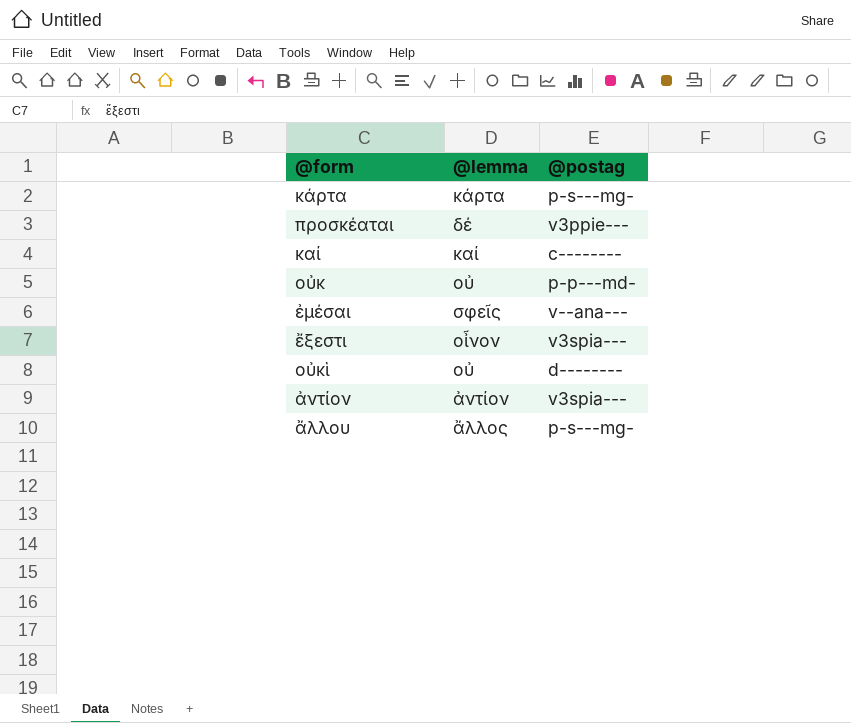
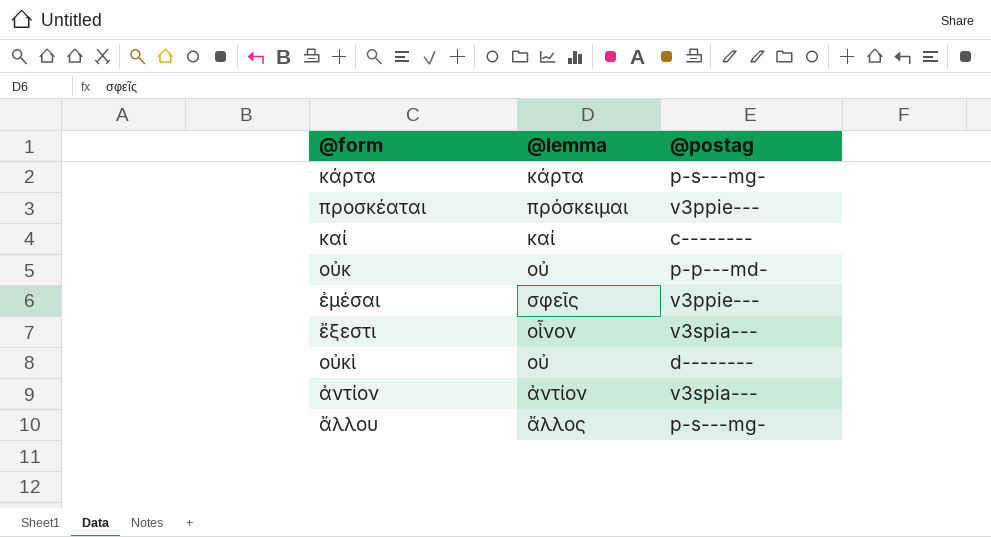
προσκέαται | @lemma: δέ -> πρόσκειμαι
ἐμέσαι | @postag: v--ana--- -> v3ppie---

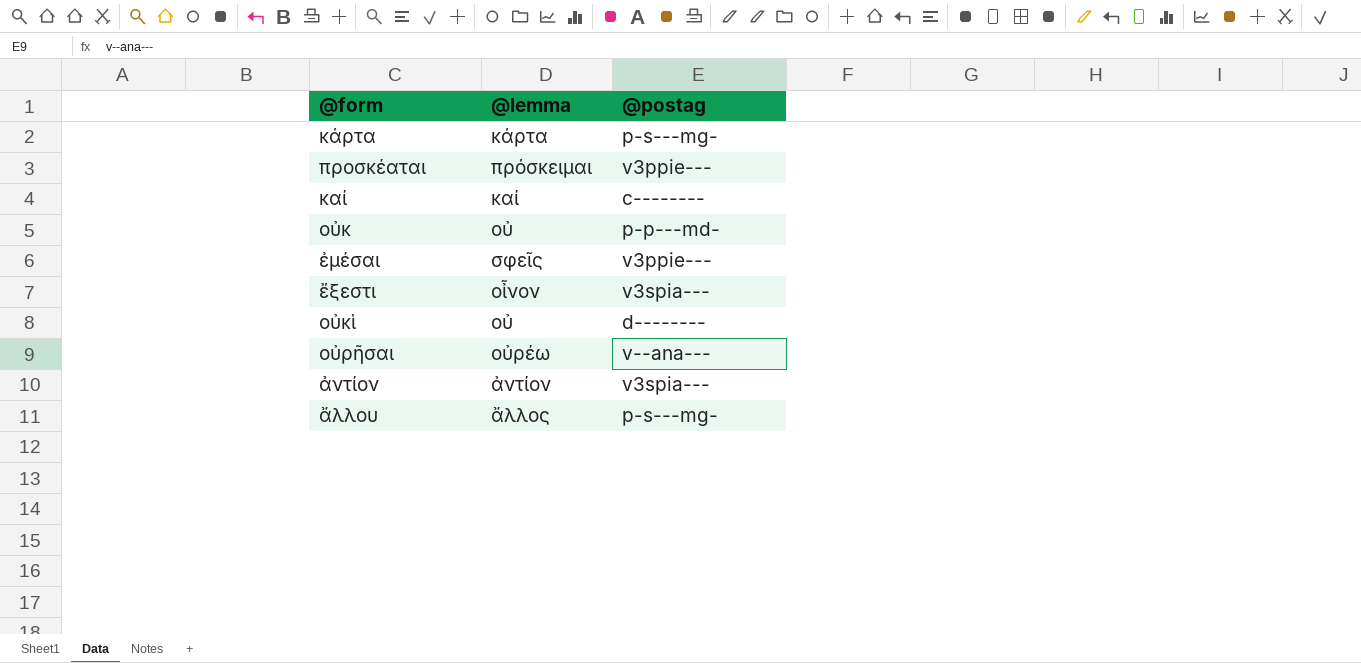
row οὐρῆσαι: none -> οὐρέω | v--ana---

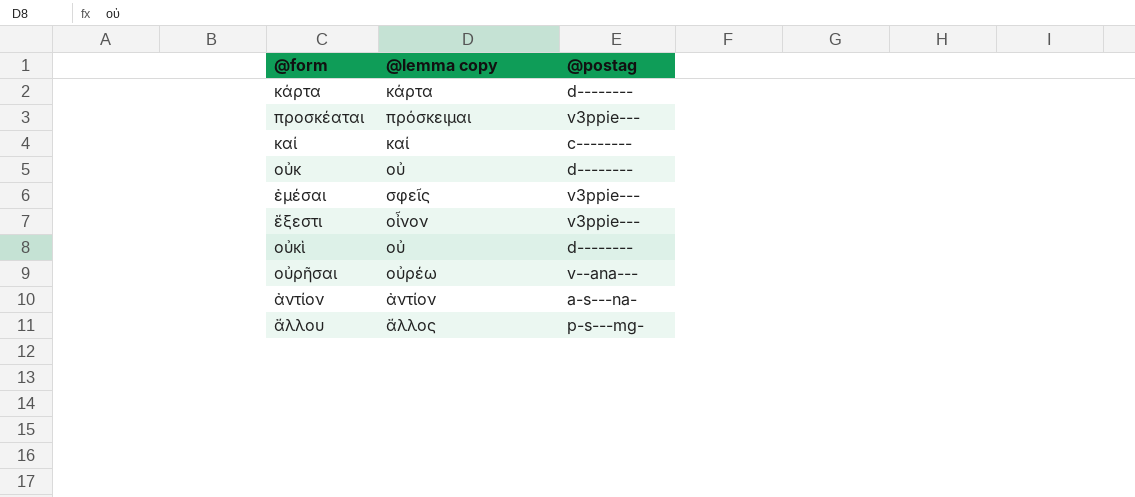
column name: @lemma -> @lemma copy
κάρτα | @postag: p-s---mg- -> d--------
οὐκ | @postag: p-p---md- -> d--------
ἔξεστι | @postag: v3spia--- -> v3ppie---
ἀντίον | @postag: v3spia--- -> a-s---na-

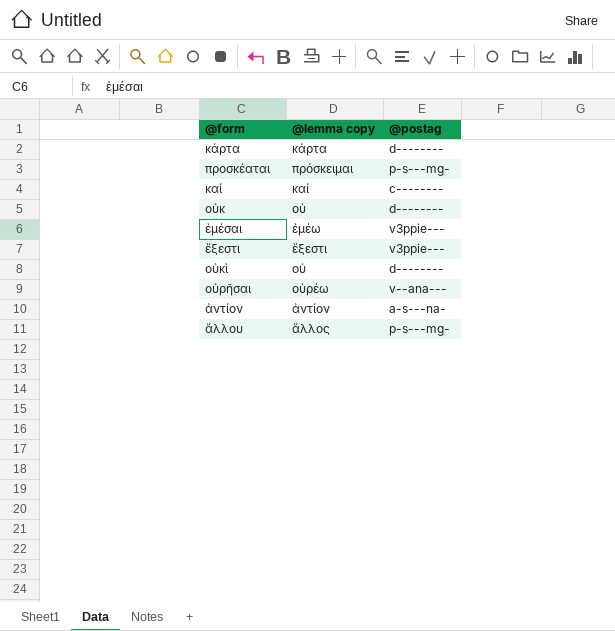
προσκέαται | @postag: v3ppie--- -> p-s---mg-
ἐμέσαι | @lemma copy: σφεῖς -> ἐμέω
ἔξεστι | @lemma copy: οἶνον -> ἔξεστι

